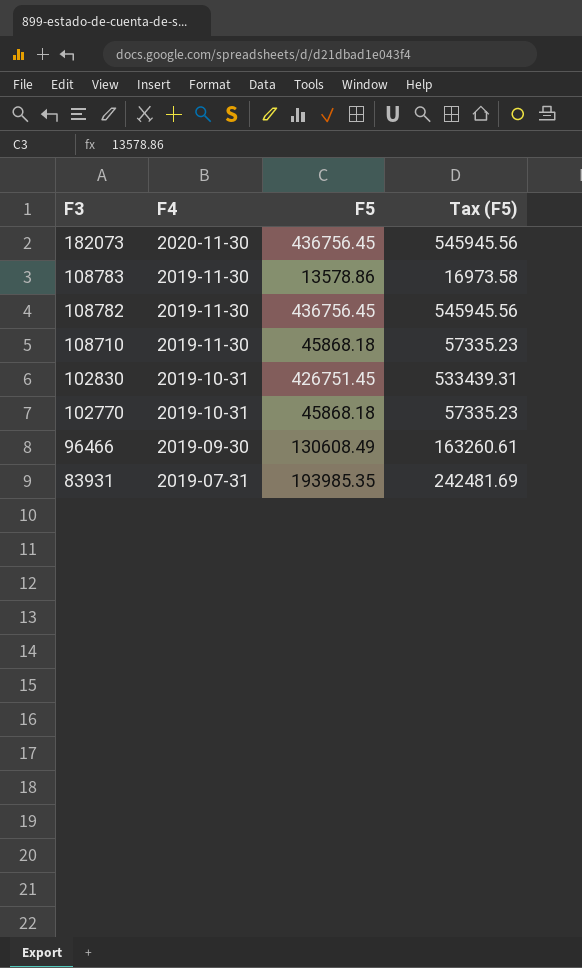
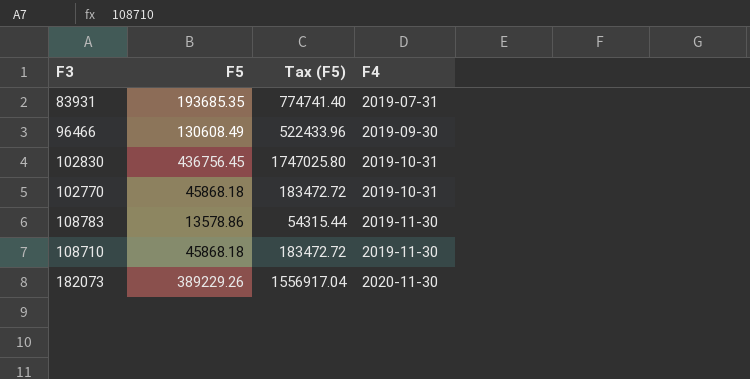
row order: F3 descending -> F4 ascending
column Tax (F5) | formula: [F5] * 1.25 -> [F5] * 4
column F4 | position: 2 -> 4
row 108782: 2019-11-30 | 436756.45 | 545945.56 -> none
83931 | F5: 193985.35 -> 193685.35
102830 | F5: 426751.45 -> 436756.45
182073 | F5: 436756.45 -> 389229.26

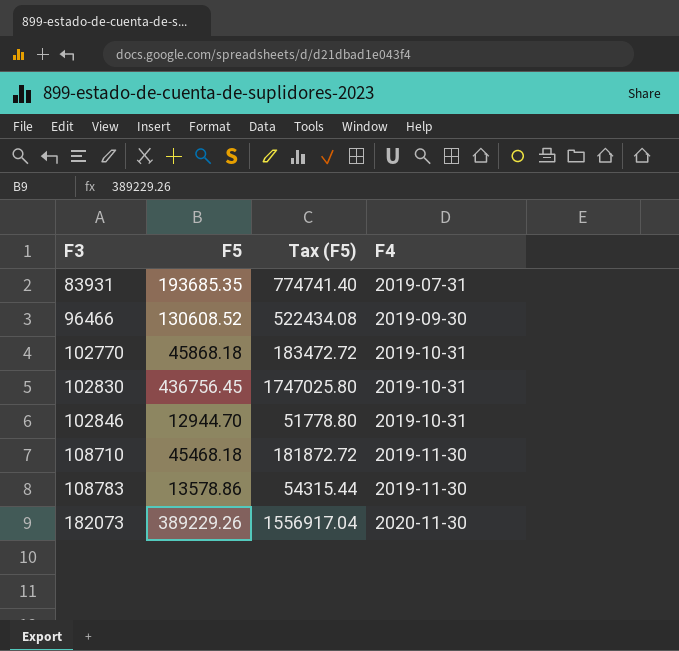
row order: F4 ascending -> F3 ascending
96466 | F5: 130608.49 -> 130608.52
96466 | Tax (F5): 522433.96 -> 522434.08
row 102846: none -> 12944.70 | 51778.80 | 2019-10-31
108710 | F5: 45868.18 -> 45468.18
108710 | Tax (F5): 183472.72 -> 181872.72

